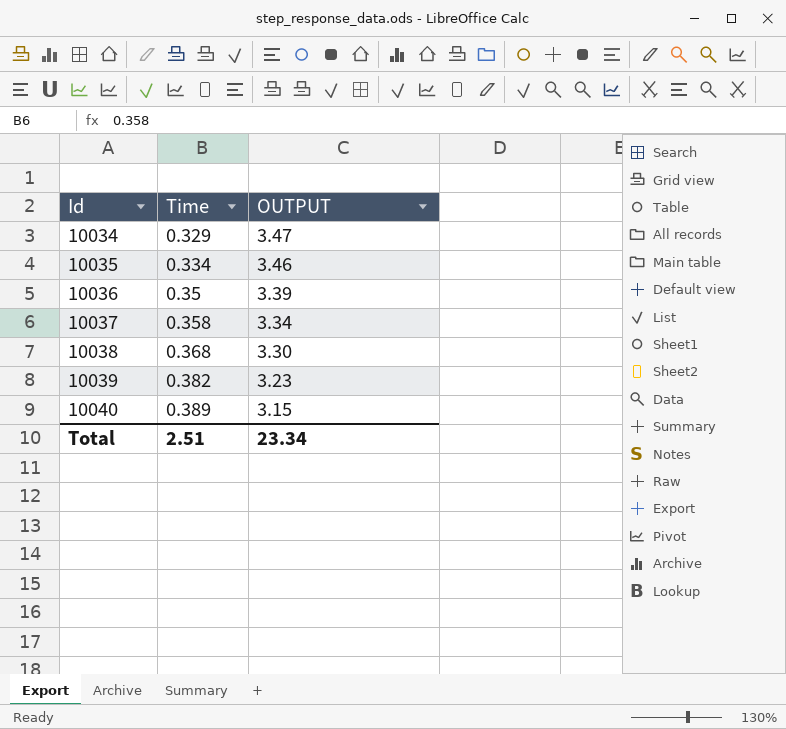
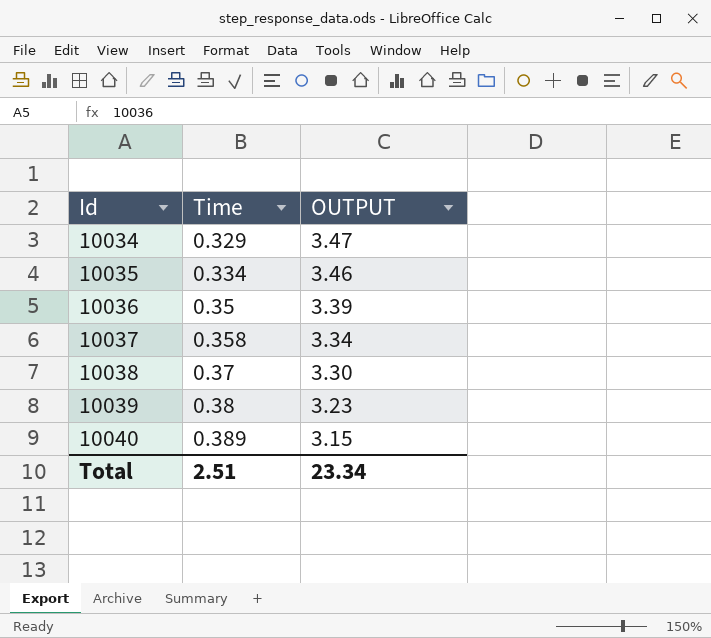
10038 | Time: 0.368 -> 0.37
10039 | Time: 0.382 -> 0.38

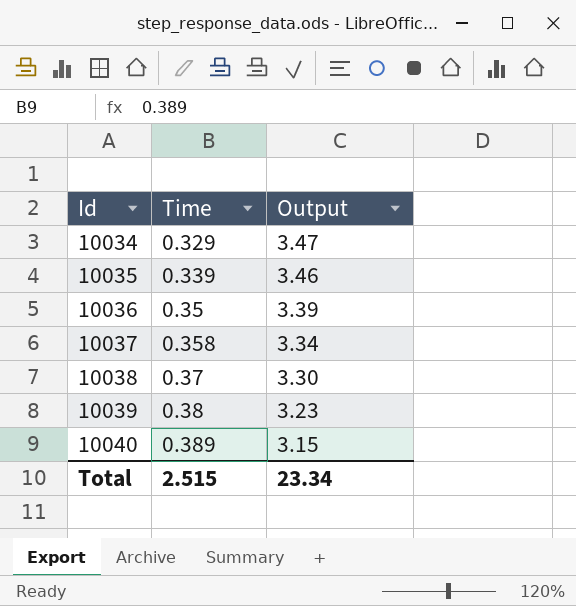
column name: OUTPUT -> Output
10035 | Time: 0.334 -> 0.339
Total | Time: 2.51 -> 2.515

